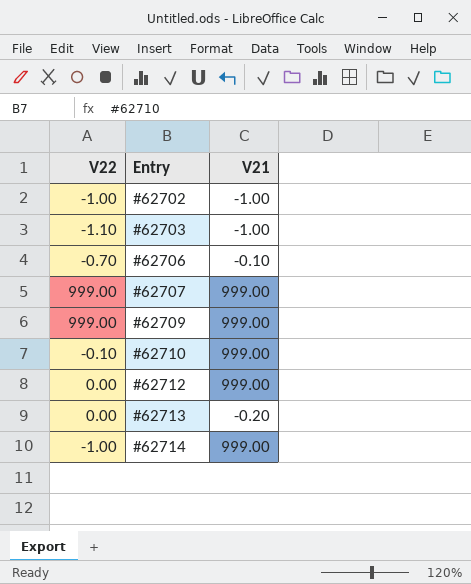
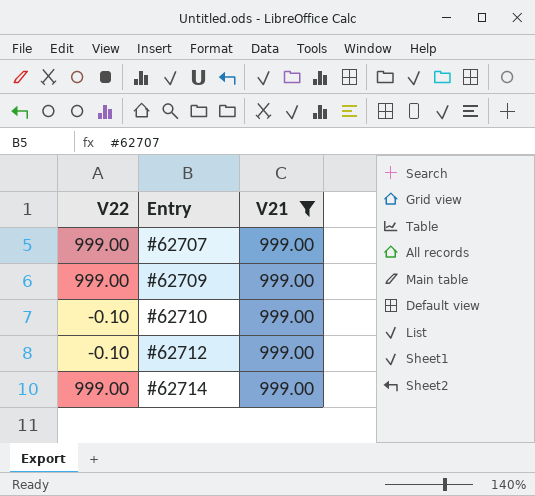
filter: none -> V21 = 999.00
#62712 | V22: 0.00 -> -0.10
#62714 | V22: -1.00 -> 999.00

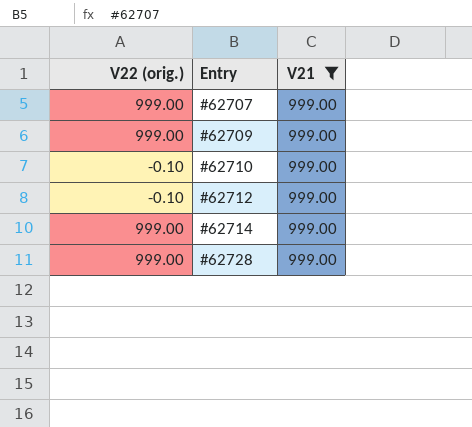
column name: V22 -> V22 (orig.)
row #62728: none -> 999.00 | 999.00

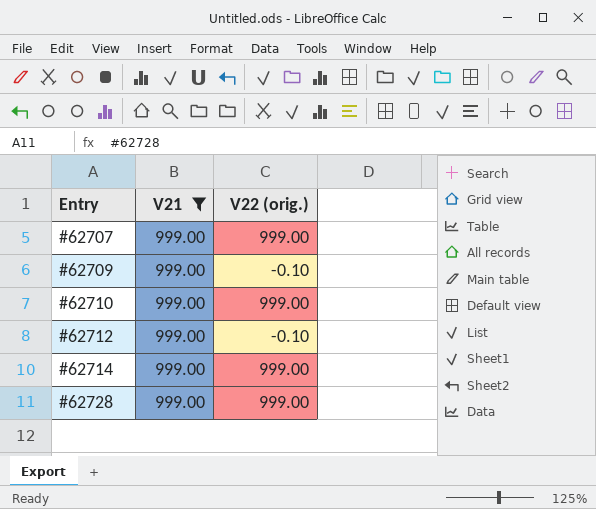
column V22 (orig.) | position: 1 -> 3
#62709 | V22 (orig.): 999.00 -> -0.10
#62710 | V22 (orig.): -0.10 -> 999.00

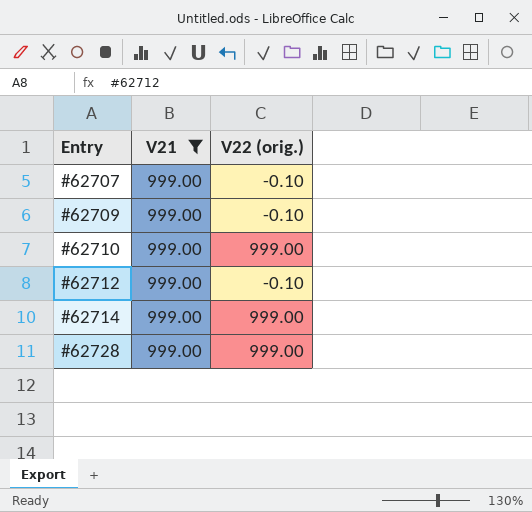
#62707 | V22 (orig.): 999.00 -> -0.10

